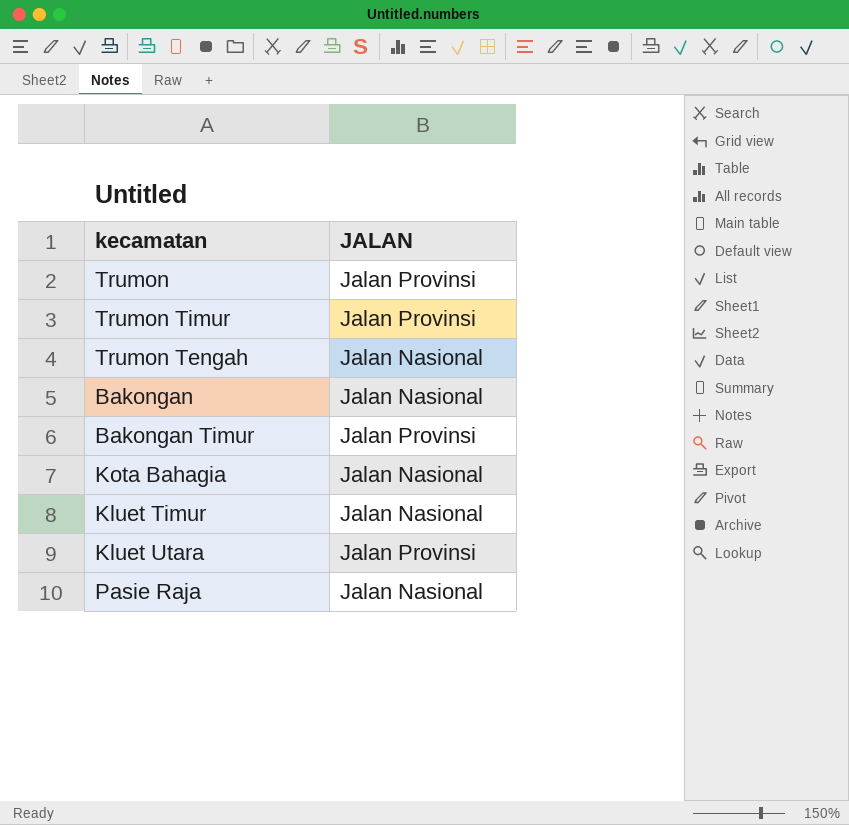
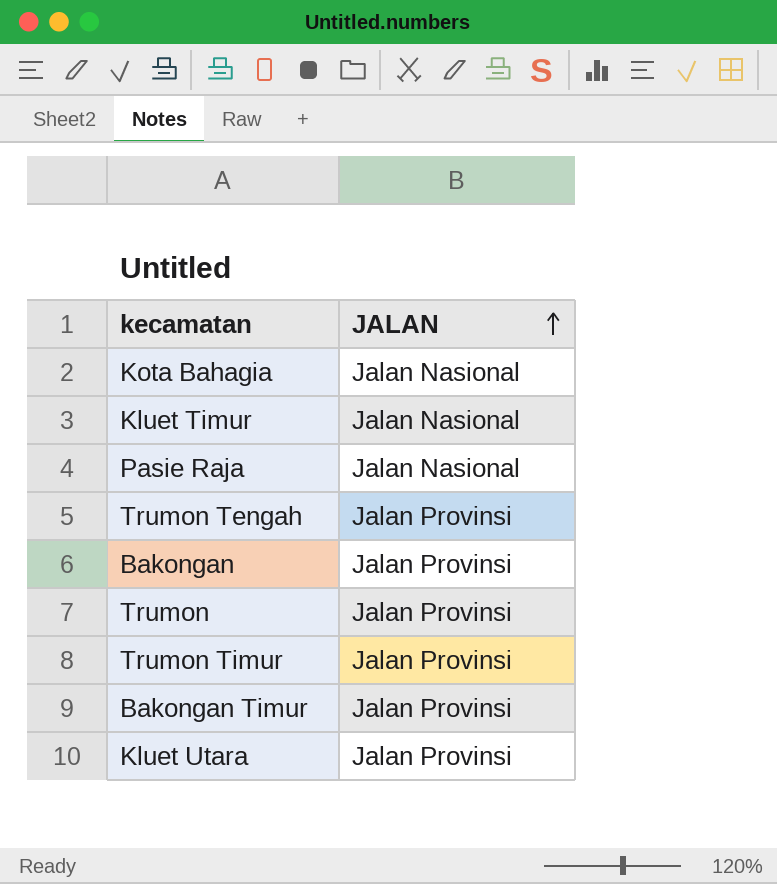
row order: none -> JALAN ascending
Trumon Tengah | JALAN: Jalan Nasional -> Jalan Provinsi
Bakongan | JALAN: Jalan Nasional -> Jalan Provinsi

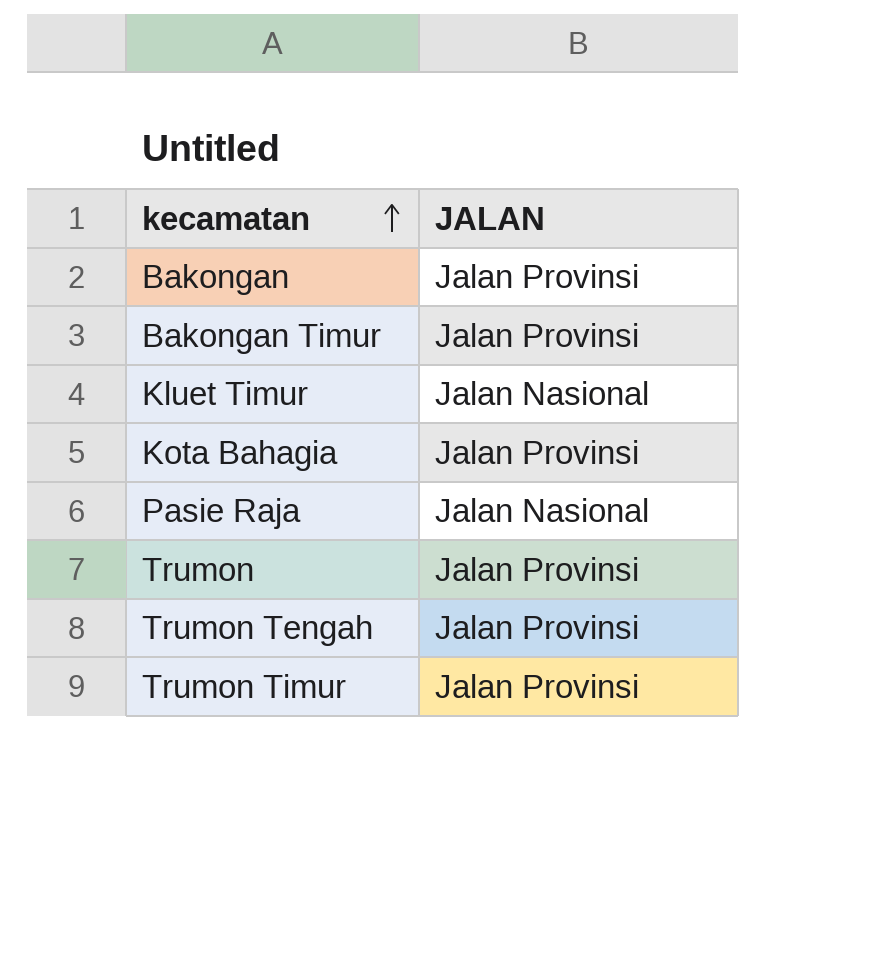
row order: JALAN ascending -> kecamatan ascending
row Kluet Utara: Jalan Provinsi -> none
Kota Bahagia | JALAN: Jalan Nasional -> Jalan Provinsi

